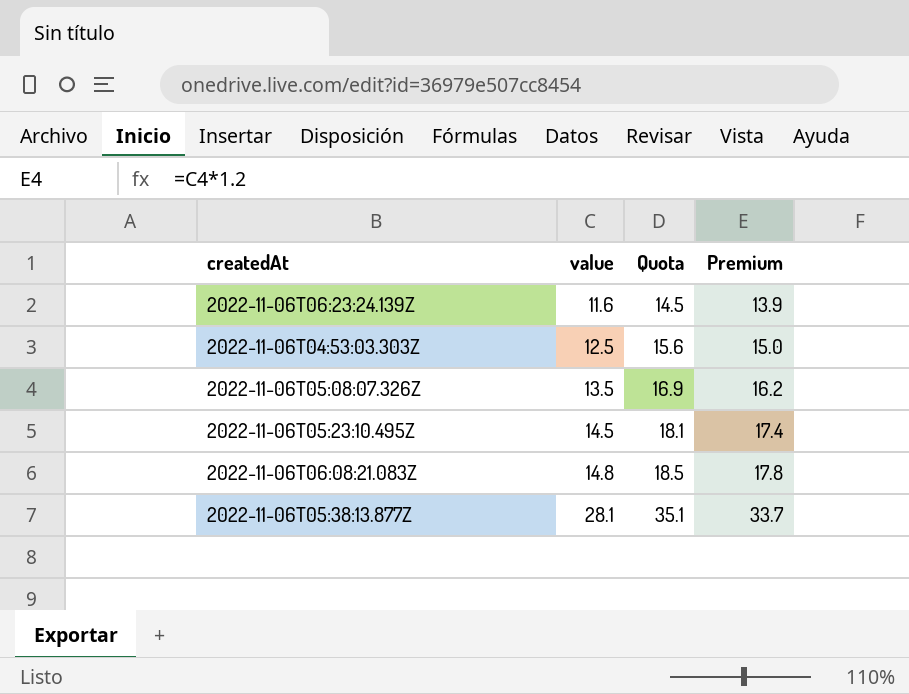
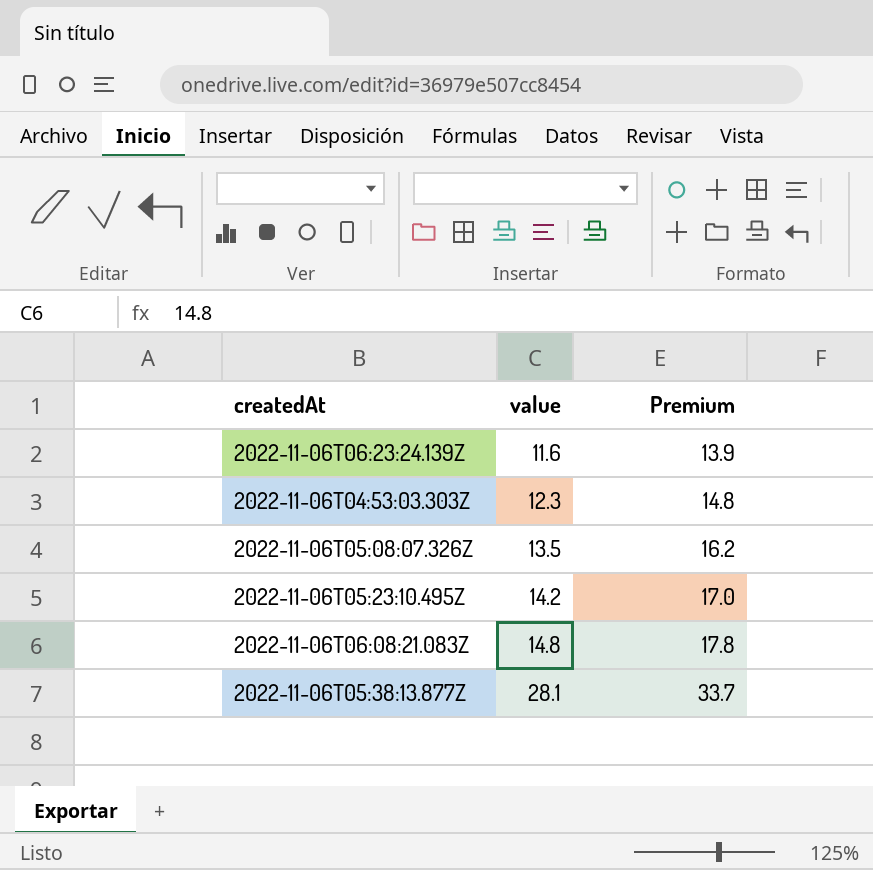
column Quota | formula: [value] * 1.25 -> none
2022-11-06T04:53:03.303Z | value: 12.5 -> 12.3
2022-11-06T04:53:03.303Z | Premium: 15.0 -> 14.8
2022-11-06T05:23:10.495Z | value: 14.5 -> 14.2
2022-11-06T05:23:10.495Z | Premium: 17.4 -> 17.0

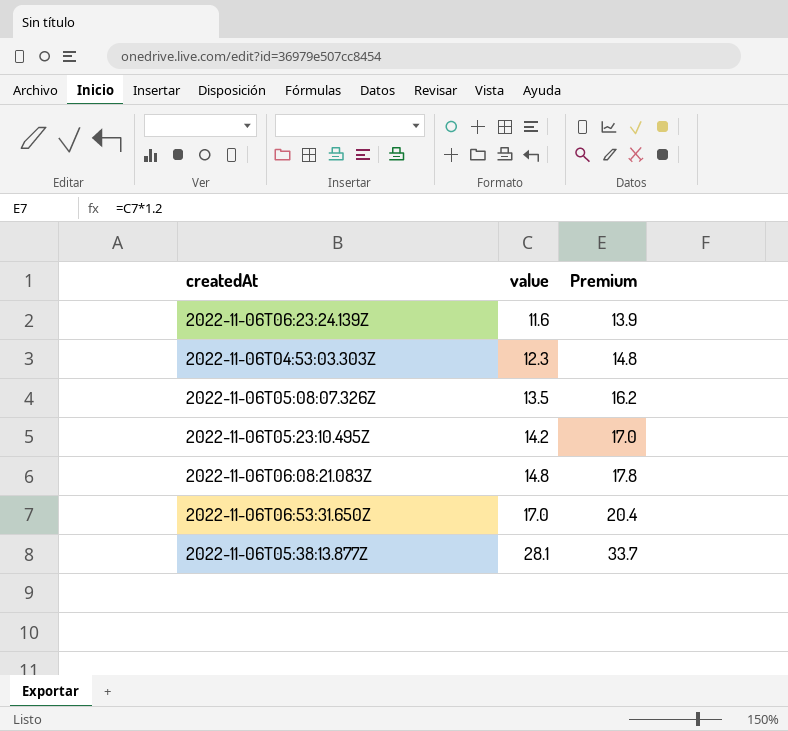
row 2022-11-06T06:53:31.650Z: none -> 17.0 | 20.4

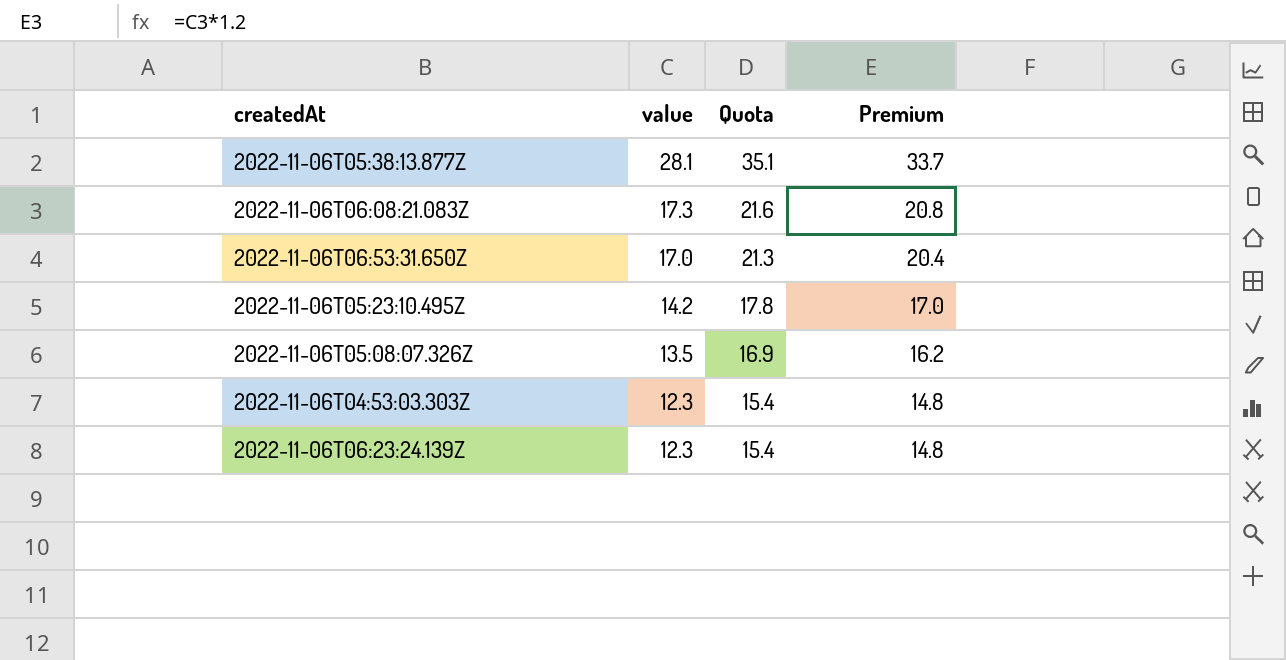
row order: value ascending -> value descending
column Quota | formula: none -> [value] * 1.25
2022-11-06T06:08:21.083Z | value: 14.8 -> 17.3
2022-11-06T06:08:21.083Z | Premium: 17.8 -> 20.8
2022-11-06T06:23:24.139Z | value: 11.6 -> 12.3
2022-11-06T06:23:24.139Z | Premium: 13.9 -> 14.8

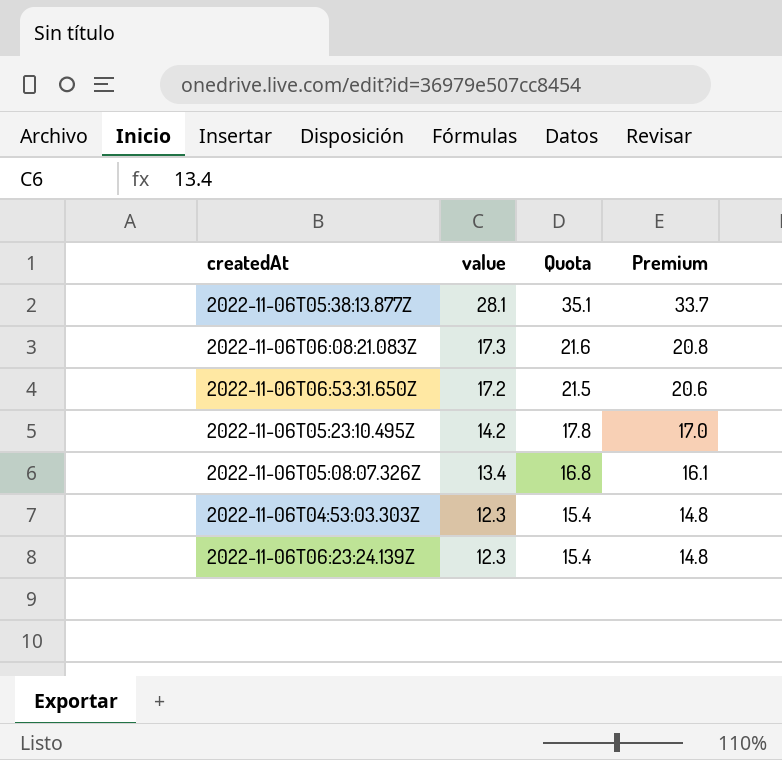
2022-11-06T06:53:31.650Z | value: 17.0 -> 17.2
2022-11-06T06:53:31.650Z | Quota: 21.3 -> 21.5
2022-11-06T06:53:31.650Z | Premium: 20.4 -> 20.6
2022-11-06T05:08:07.326Z | value: 13.5 -> 13.4
2022-11-06T05:08:07.326Z | Quota: 16.9 -> 16.8
2022-11-06T05:08:07.326Z | Premium: 16.2 -> 16.1

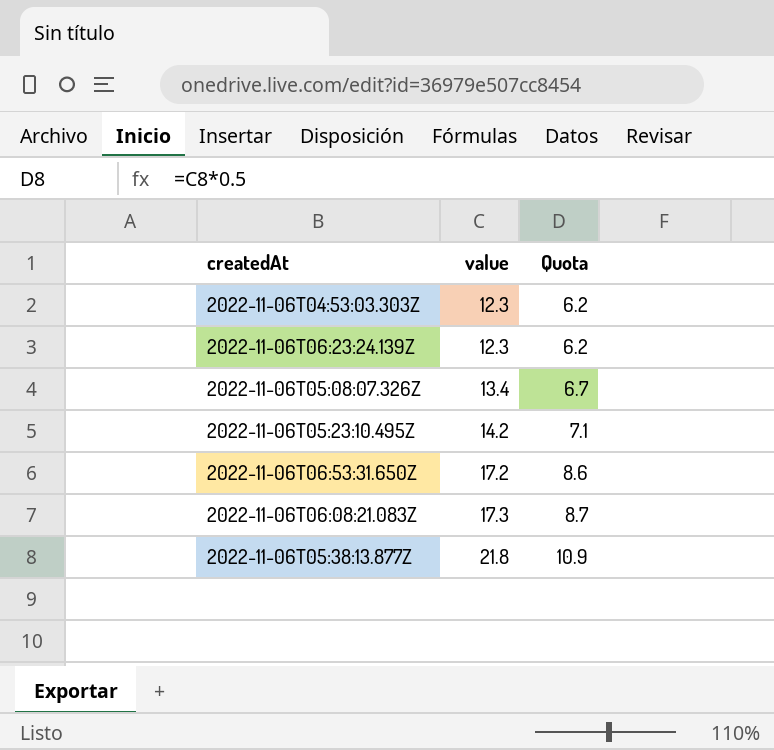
row order: value descending -> value ascending
column Premium | formula: [value] * 1.2 -> none
column Quota | formula: [value] * 1.25 -> [value] * 0.5
2022-11-06T05:38:13.877Z | value: 28.1 -> 21.8

